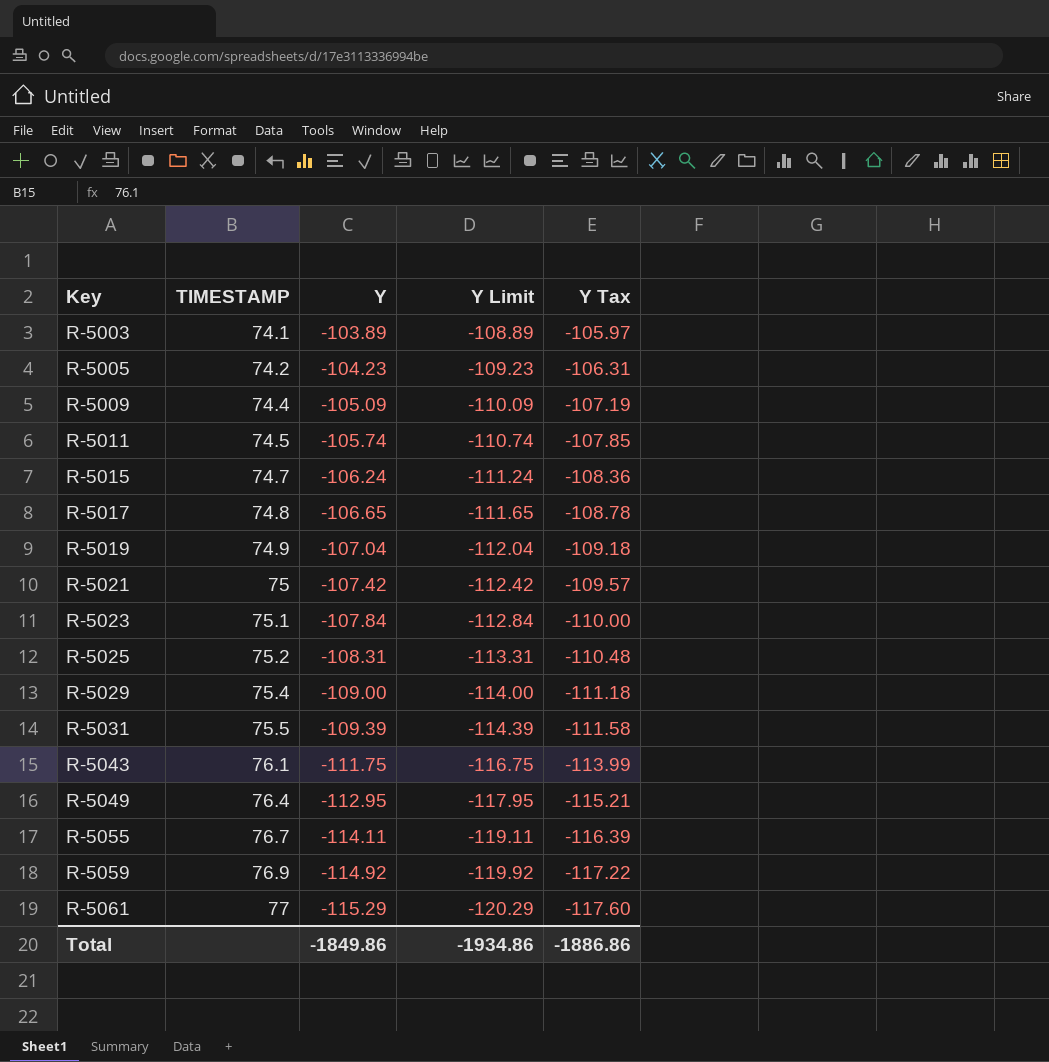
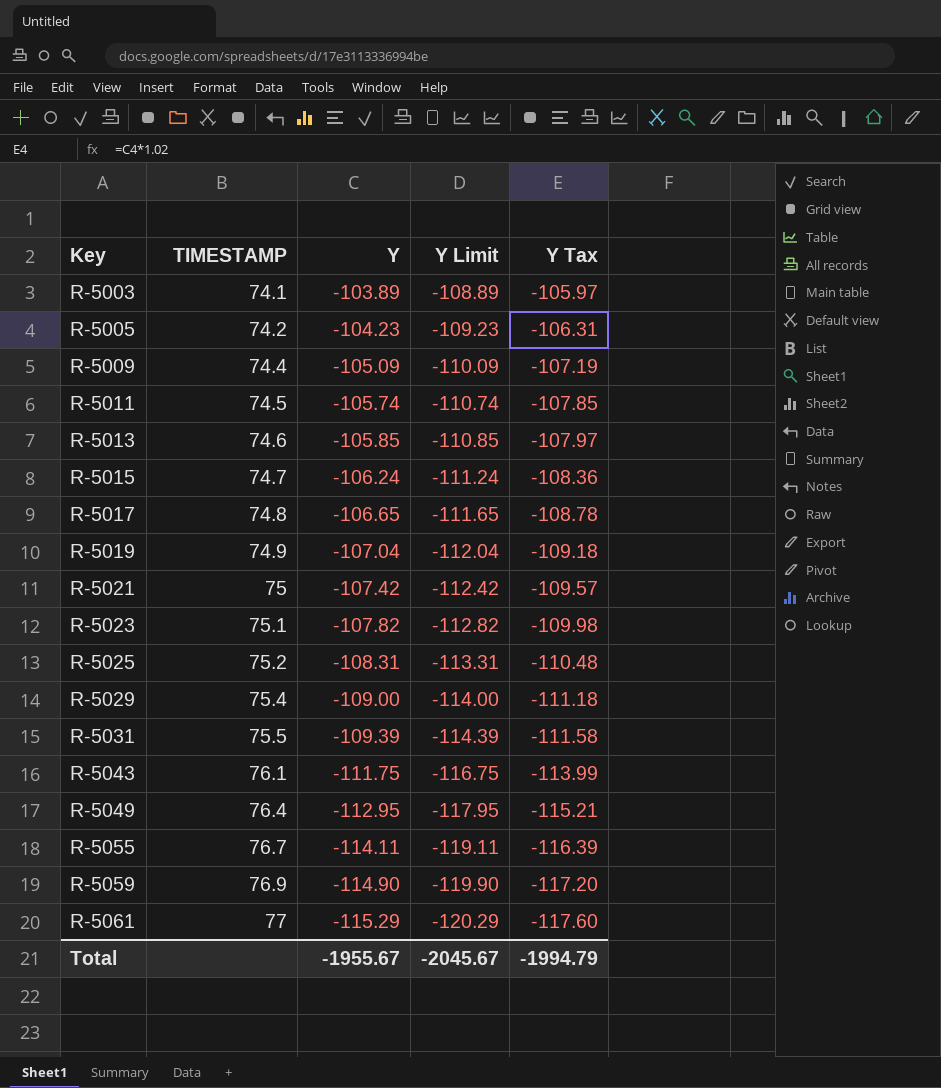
row R-5013: none -> 74.6 | -105.85 | -110.85 | -107.97
R-5023 | Y: -107.84 -> -107.82
R-5023 | Y Limit: -112.84 -> -112.82
R-5023 | Y Tax: -110.00 -> -109.98
R-5059 | Y: -114.92 -> -114.90
R-5059 | Y Limit: -119.92 -> -119.90
R-5059 | Y Tax: -117.22 -> -117.20
Total | Y: -1849.86 -> -1955.67
Total | Y Limit: -1934.86 -> -2045.67
Total | Y Tax: -1886.86 -> -1994.79

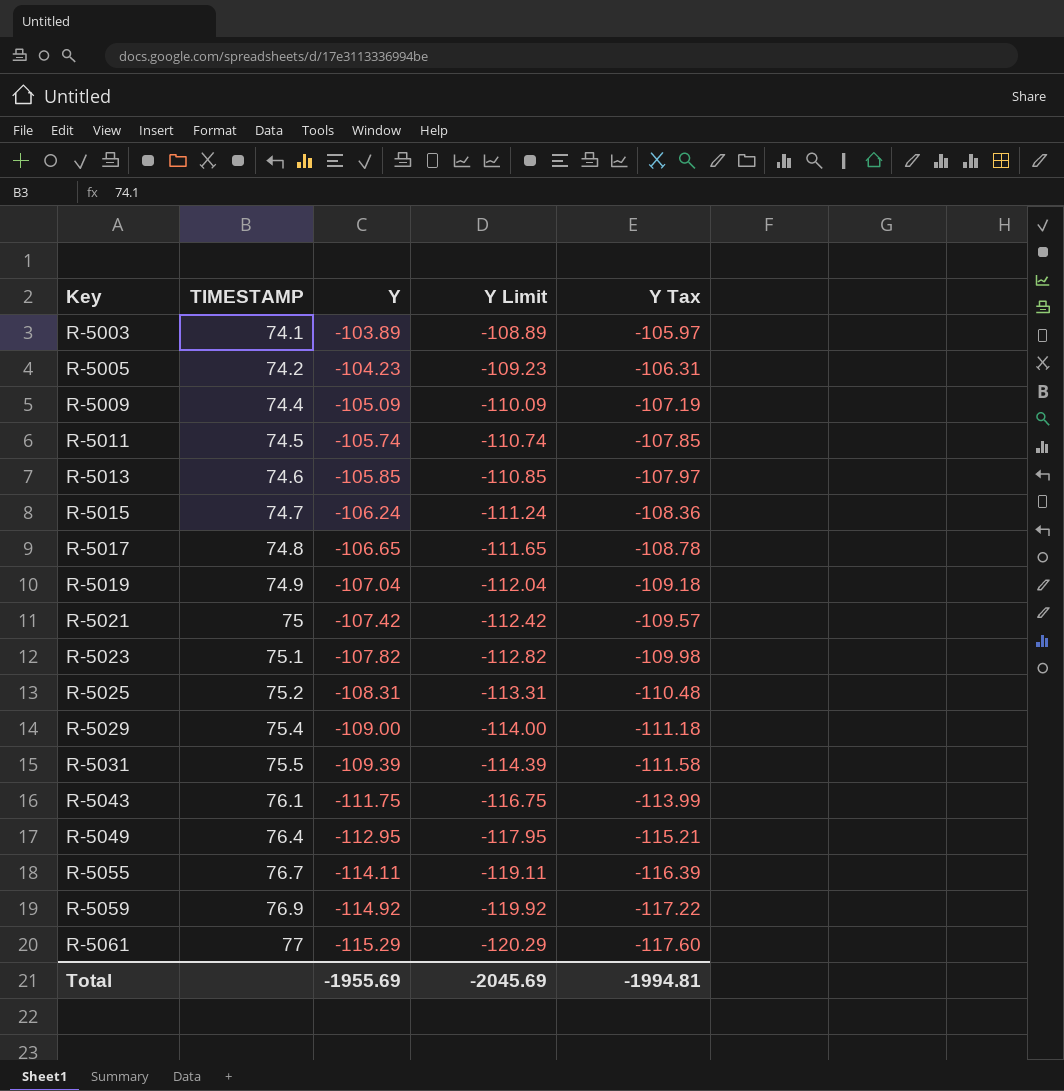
R-5059 | Y: -114.90 -> -114.92
R-5059 | Y Limit: -119.90 -> -119.92
R-5059 | Y Tax: -117.20 -> -117.22
Total | Y: -1955.67 -> -1955.69
Total | Y Limit: -2045.67 -> -2045.69
Total | Y Tax: -1994.79 -> -1994.81

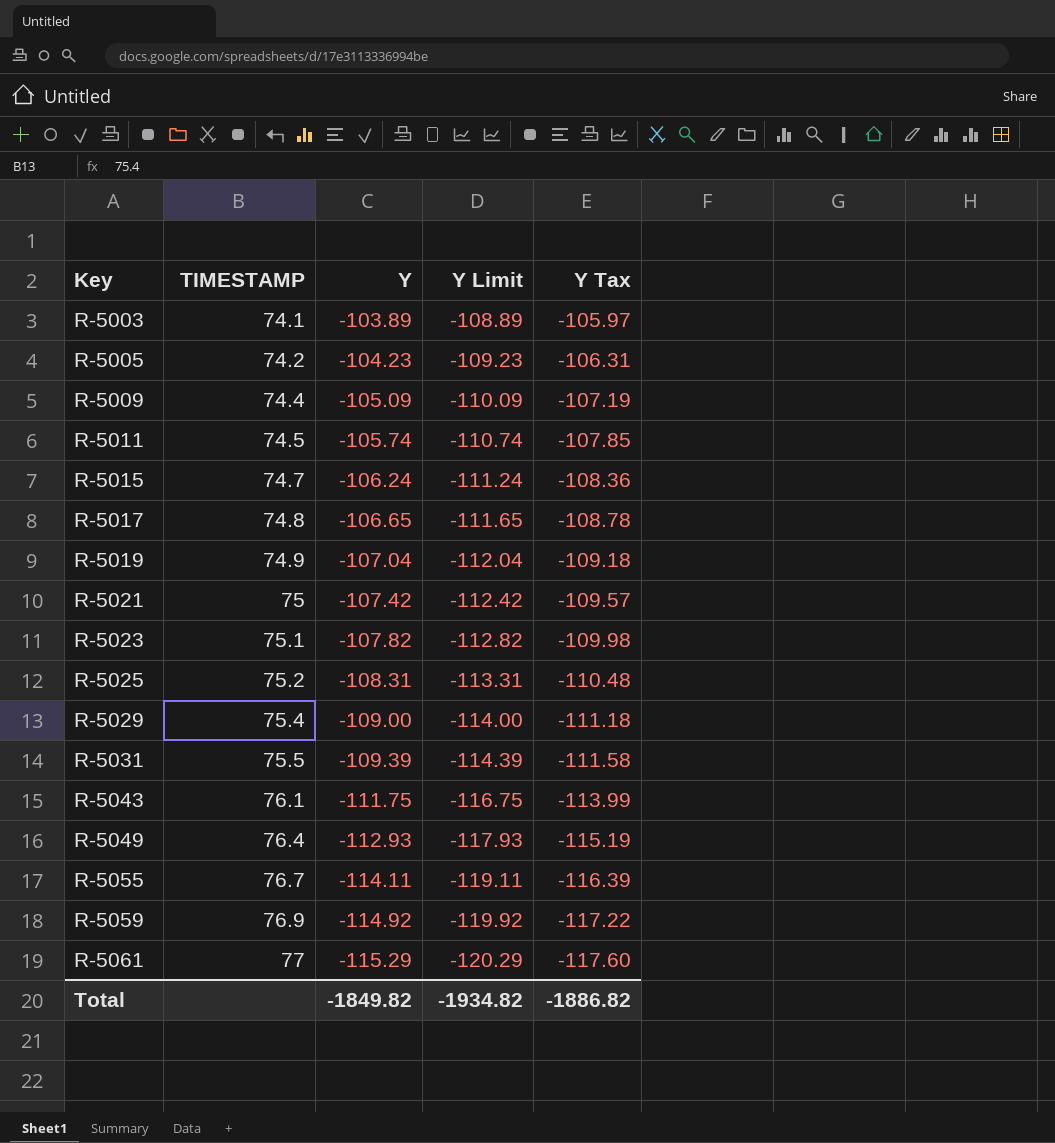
row R-5013: 74.6 | -105.85 | -110.85 | -107.97 -> none
R-5049 | Y: -112.95 -> -112.93
R-5049 | Y Limit: -117.95 -> -117.93
R-5049 | Y Tax: -115.21 -> -115.19
Total | Y: -1955.69 -> -1849.82
Total | Y Limit: -2045.69 -> -1934.82
Total | Y Tax: -1994.81 -> -1886.82

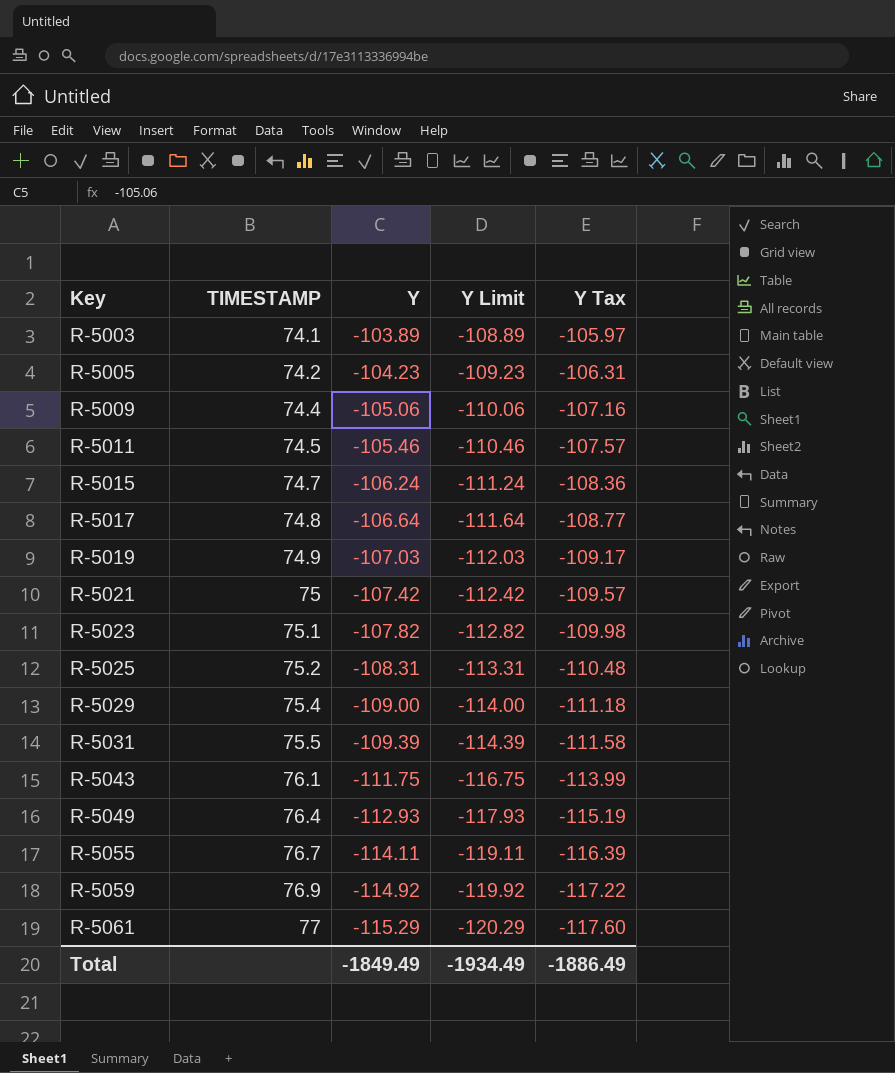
R-5009 | Y: -105.09 -> -105.06
R-5009 | Y Limit: -110.09 -> -110.06
R-5009 | Y Tax: -107.19 -> -107.16
R-5011 | Y: -105.74 -> -105.46
R-5011 | Y Limit: -110.74 -> -110.46
R-5011 | Y Tax: -107.85 -> -107.57
R-5017 | Y: -106.65 -> -106.64
R-5017 | Y Limit: -111.65 -> -111.64
R-5017 | Y Tax: -108.78 -> -108.77
R-5019 | Y: -107.04 -> -107.03
R-5019 | Y Limit: -112.04 -> -112.03
R-5019 | Y Tax: -109.18 -> -109.17
Total | Y: -1849.82 -> -1849.49
Total | Y Limit: -1934.82 -> -1934.49
Total | Y Tax: -1886.82 -> -1886.49

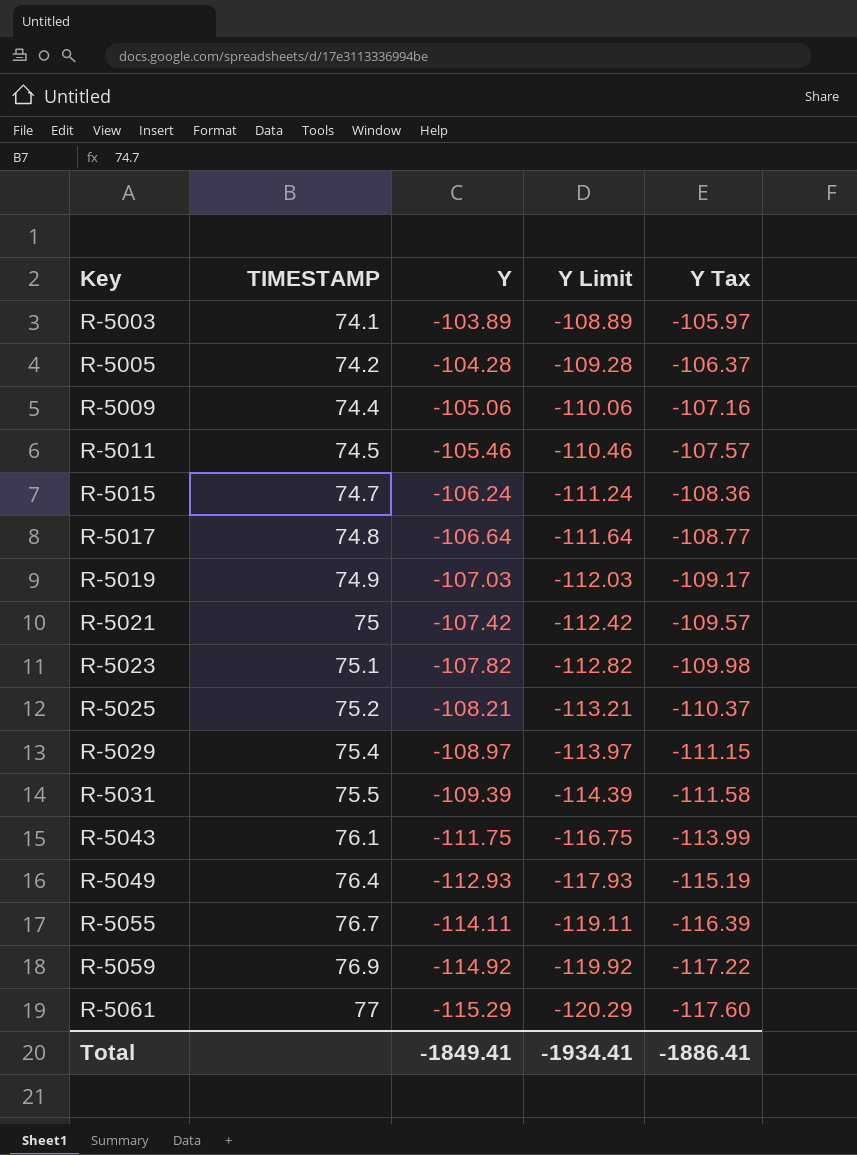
R-5005 | Y: -104.23 -> -104.28
R-5005 | Y Limit: -109.23 -> -109.28
R-5005 | Y Tax: -106.31 -> -106.37
R-5025 | Y: -108.31 -> -108.21
R-5025 | Y Limit: -113.31 -> -113.21
R-5025 | Y Tax: -110.48 -> -110.37
R-5029 | Y: -109.00 -> -108.97
R-5029 | Y Limit: -114.00 -> -113.97
R-5029 | Y Tax: -111.18 -> -111.15
Total | Y: -1849.49 -> -1849.41
Total | Y Limit: -1934.49 -> -1934.41
Total | Y Tax: -1886.49 -> -1886.41

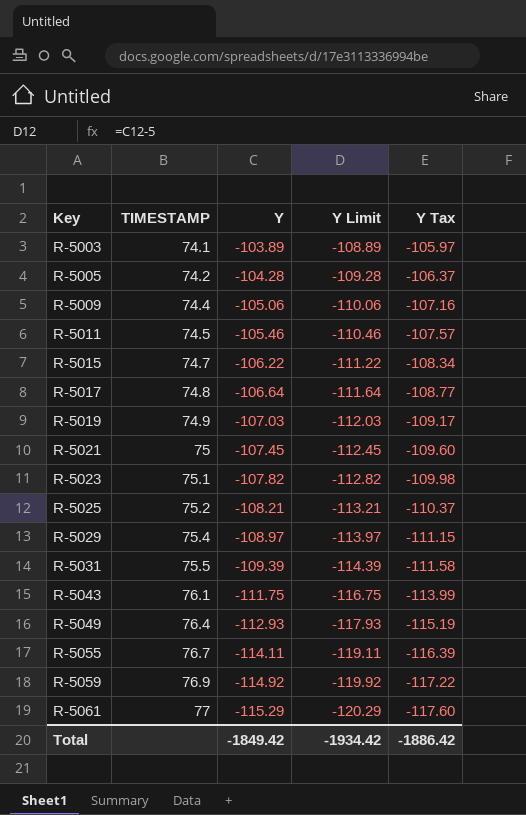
R-5015 | Y: -106.24 -> -106.22
R-5015 | Y Limit: -111.24 -> -111.22
R-5015 | Y Tax: -108.36 -> -108.34
R-5021 | Y: -107.42 -> -107.45
R-5021 | Y Limit: -112.42 -> -112.45
R-5021 | Y Tax: -109.57 -> -109.60
Total | Y: -1849.41 -> -1849.42
Total | Y Limit: -1934.41 -> -1934.42
Total | Y Tax: -1886.41 -> -1886.42

